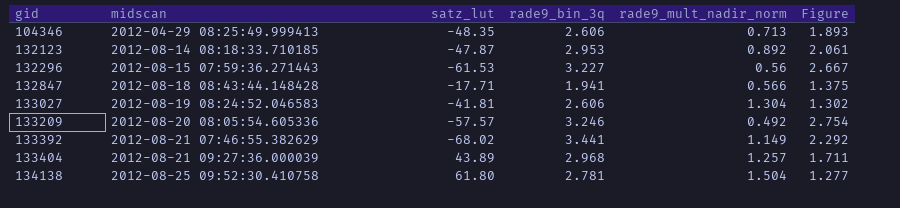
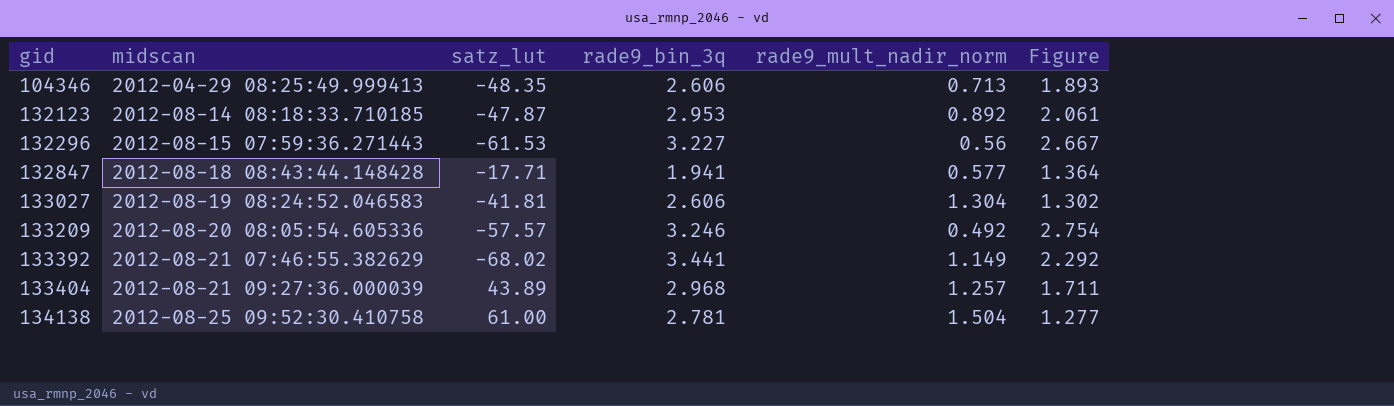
132847 | rade9_mult_nadir_norm: 0.566 -> 0.577
132847 | Figure: 1.375 -> 1.364
134138 | satz_lut: 61.80 -> 61.00

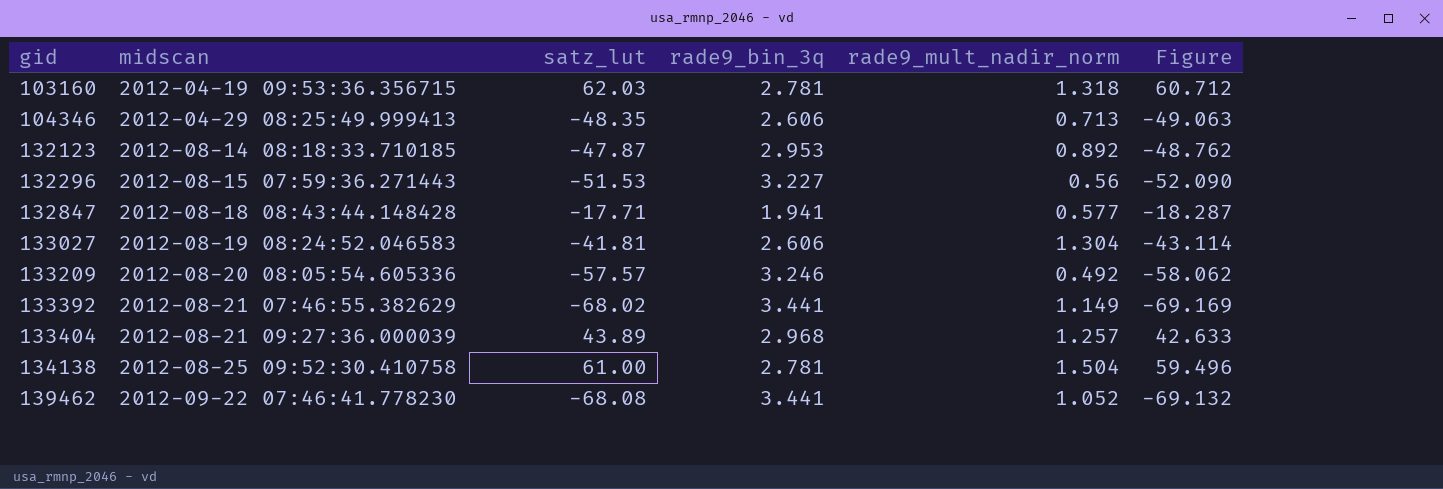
column Figure | formula: [rade9_bin_3q] - [rade9_mult_nadir_norm] -> [satz_lut] - [rade9_mult_nadir_norm]
row 103160: none -> 2012-04-19 09:53:36.356715 | 62.03 | 2.781 | 1.318 | 60.712
132296 | satz_lut: -61.53 -> -51.53
row 139462: none -> 2012-09-22 07:46:41.778230 | -68.08 | 3.441 | 1.052 | -69.132

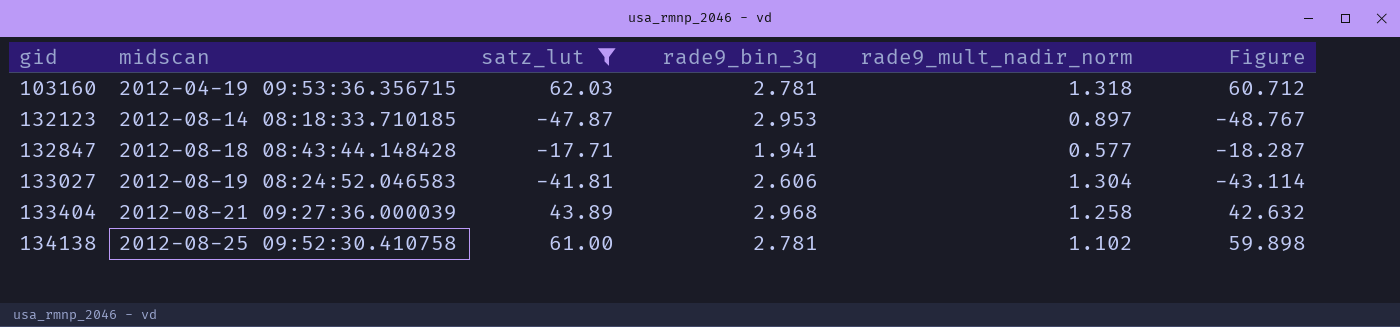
filter: none -> satz_lut >= -47.87
132123 | rade9_mult_nadir_norm: 0.892 -> 0.897
132123 | Figure: -48.762 -> -48.767
133404 | rade9_mult_nadir_norm: 1.257 -> 1.258
133404 | Figure: 42.633 -> 42.632
134138 | rade9_mult_nadir_norm: 1.504 -> 1.102
134138 | Figure: 59.496 -> 59.898

